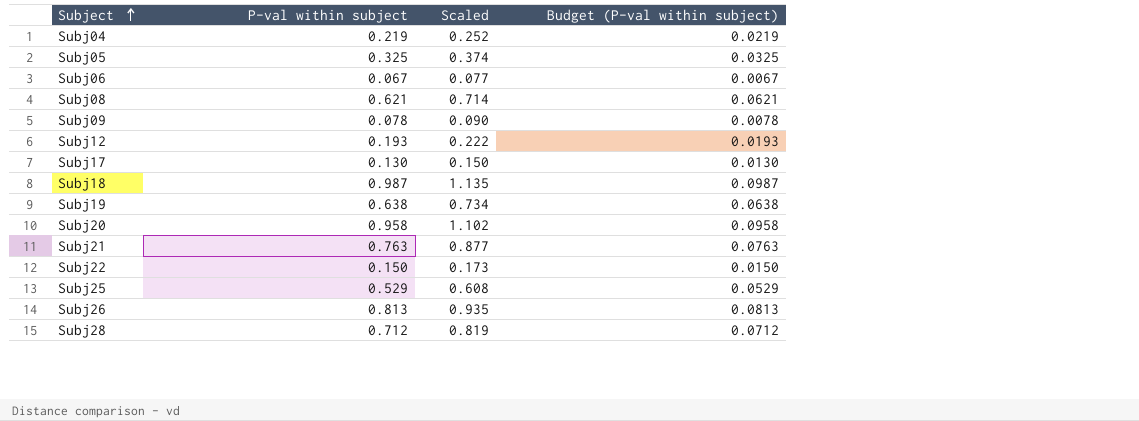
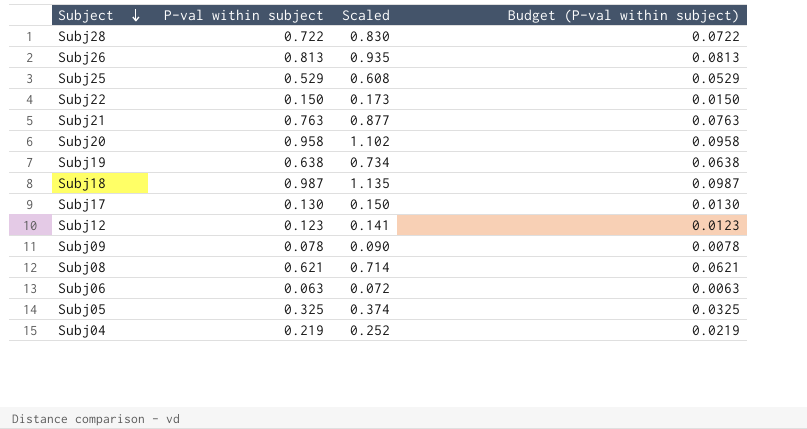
row order: Subject ascending -> Subject descending
Subj28 | P-val within subject: 0.712 -> 0.722
Subj28 | Scaled: 0.819 -> 0.830
Subj28 | Budget (P-val within subject): 0.0712 -> 0.0722
Subj12 | P-val within subject: 0.193 -> 0.123
Subj12 | Scaled: 0.222 -> 0.141
Subj12 | Budget (P-val within subject): 0.0193 -> 0.0123
Subj06 | P-val within subject: 0.067 -> 0.063
Subj06 | Scaled: 0.077 -> 0.072
Subj06 | Budget (P-val within subject): 0.0067 -> 0.0063

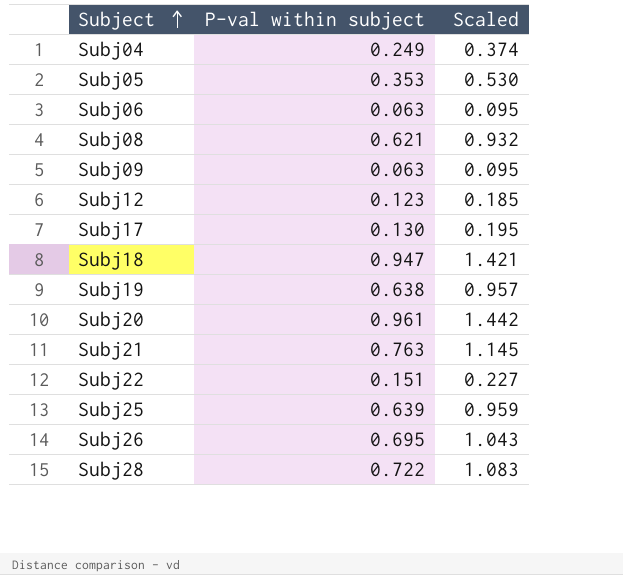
row order: Subject descending -> Subject ascending
column Budget (P-val within subject) | formula: [P-val within subject] * 0.1 -> none
column Scaled | formula: [P-val within subject] * 1.15 -> [P-val within subject] * 1.5
Subj04 | P-val within subject: 0.219 -> 0.249
Subj05 | P-val within subject: 0.325 -> 0.353
Subj09 | P-val within subject: 0.078 -> 0.063
Subj18 | P-val within subject: 0.987 -> 0.947
Subj20 | P-val within subject: 0.958 -> 0.961
Subj22 | P-val within subject: 0.150 -> 0.151
Subj25 | P-val within subject: 0.529 -> 0.639
Subj26 | P-val within subject: 0.813 -> 0.695

